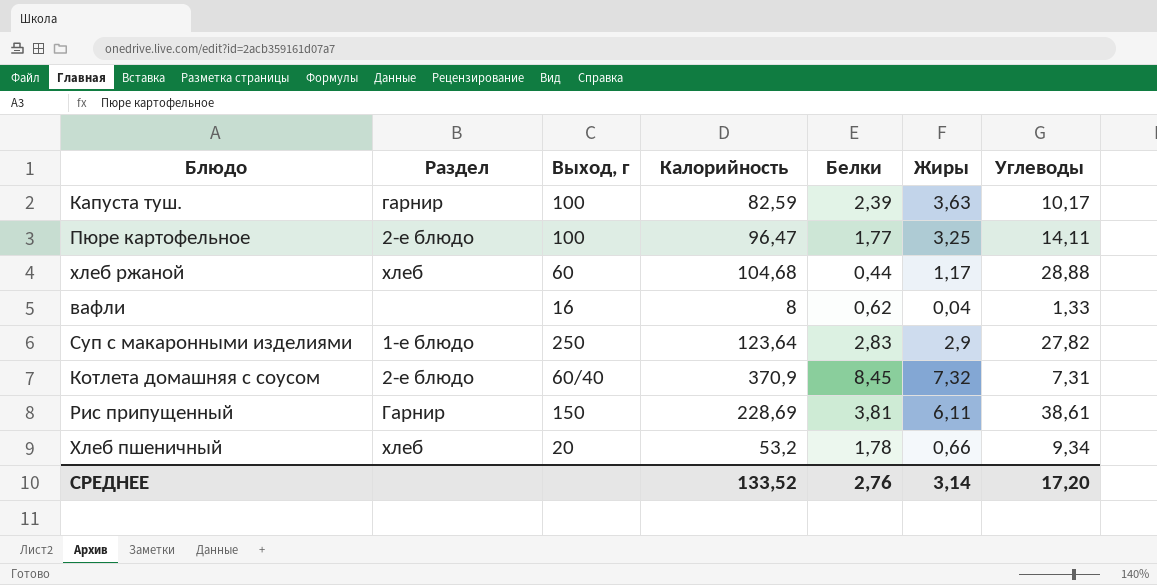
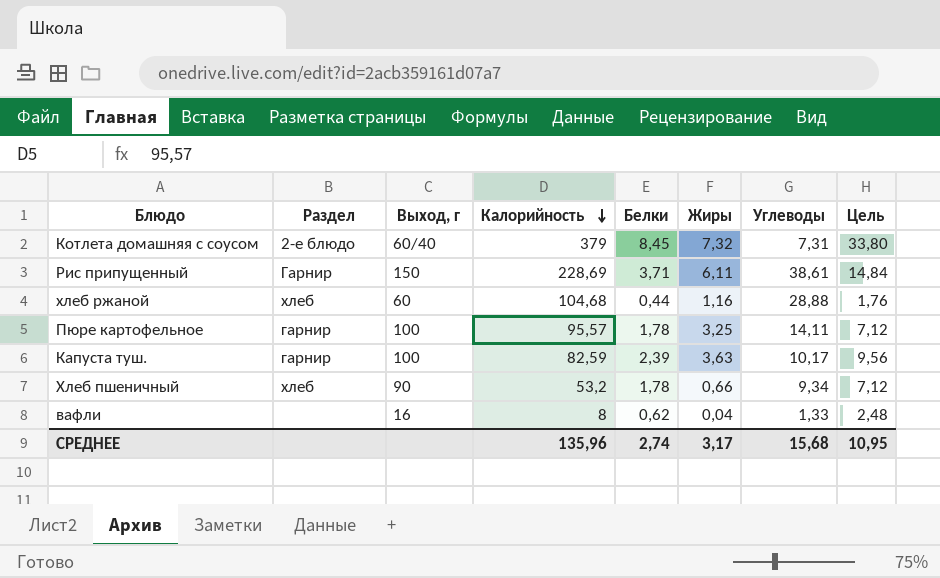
row order: none -> Калорийность descending
column Цель | formula: none -> [Белки] * 4
row Суп с макаронными изделиями: 1-е блюдо | 250 | 123,64 | 2,83 | 2,9 | 27,82 -> none
Котлета домашняя с соусом | Калорийность: 370,9 -> 379
Рис припущенный | Белки: 3,81 -> 3,71
хлеб ржаной | Жиры: 1,17 -> 1,16
Пюре картофельное | Раздел: 2-е блюдо -> гарнир
Пюре картофельное | Калорийность: 96,47 -> 95,57
Пюре картофельное | Белки: 1,77 -> 1,78
Хлеб пшеничный | Выход, г: 20 -> 90
СРЕДНЕЕ | Калорийность: 133,52 -> 135,96
СРЕДНЕЕ | Белки: 2,76 -> 2,74
СРЕДНЕЕ | Жиры: 3,14 -> 3,17
СРЕДНЕЕ | Углеводы: 17,20 -> 15,68

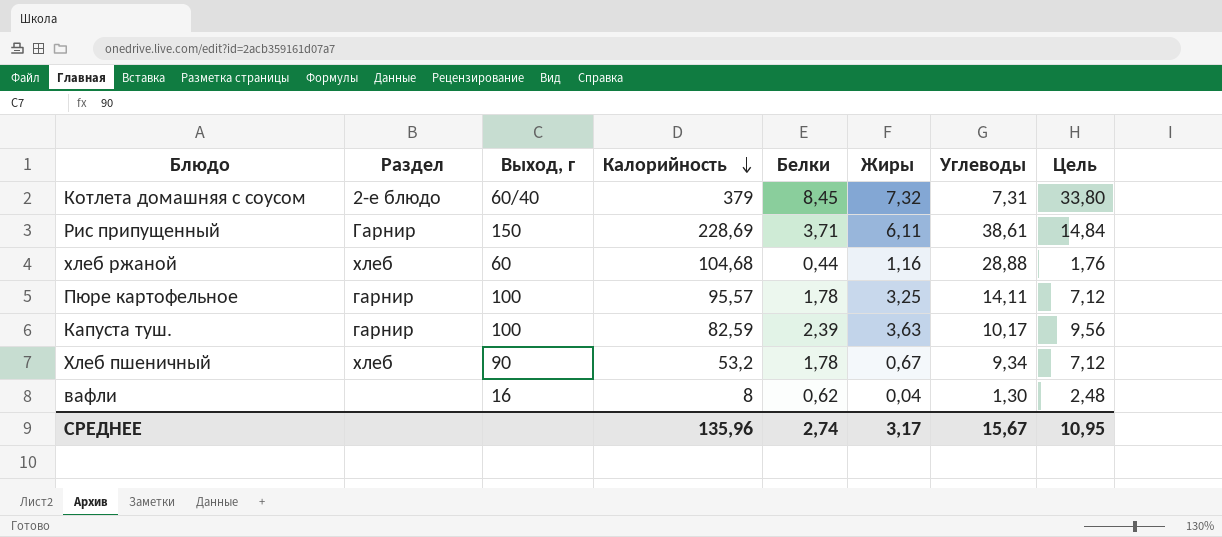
Хлеб пшеничный | Жиры: 0,66 -> 0,67
вафли | Углеводы: 1,33 -> 1,30
СРЕДНЕЕ | Углеводы: 15,68 -> 15,67

